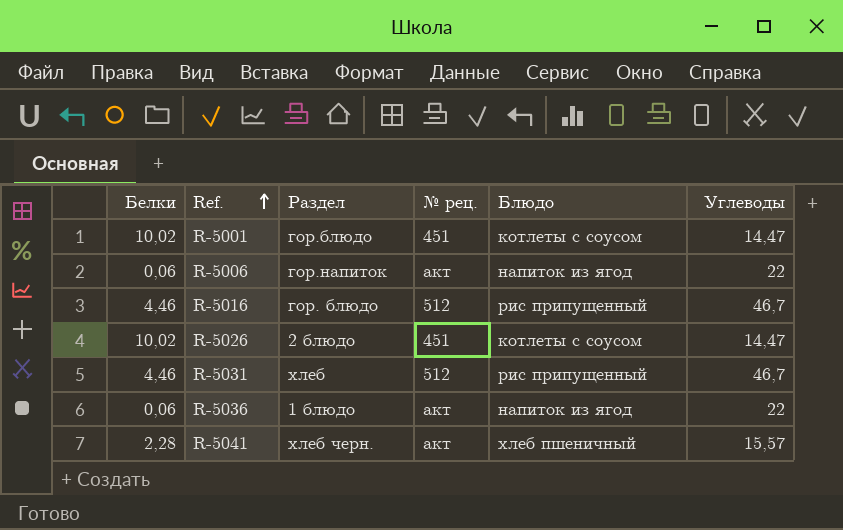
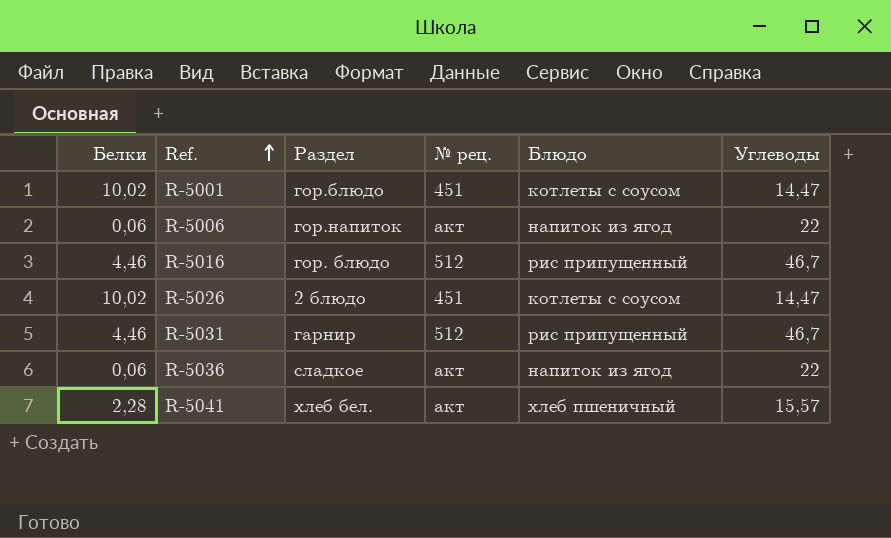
R-5031 | Раздел: хлеб -> гарнир
R-5036 | Раздел: 1 блюдо -> сладкое
R-5041 | Раздел: хлеб черн. -> хлеб бел.

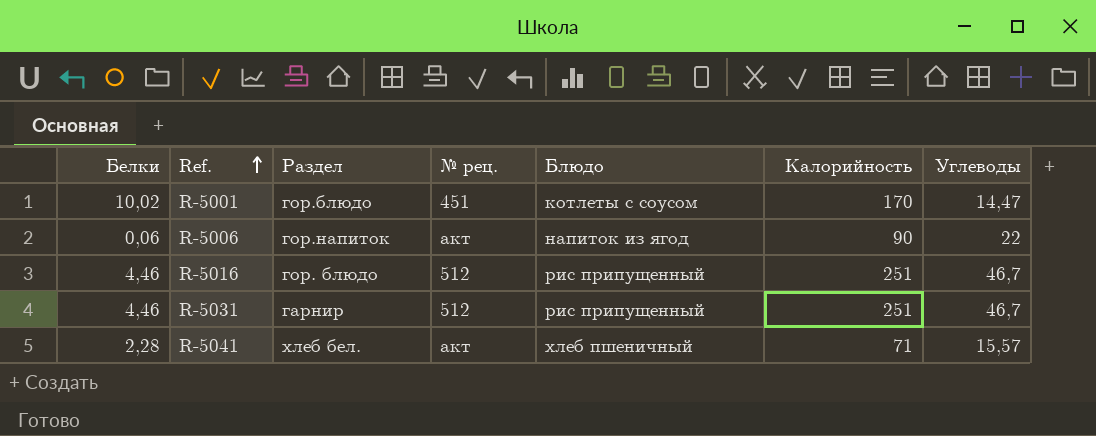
column Калорийность | position: none -> 6
row R-5026: 10,02 | 2 блюдо | 451 | котлеты с соусом | 14,47 -> none
row R-5036: 0,06 | сладкое | акт | напиток из ягод | 22 -> none

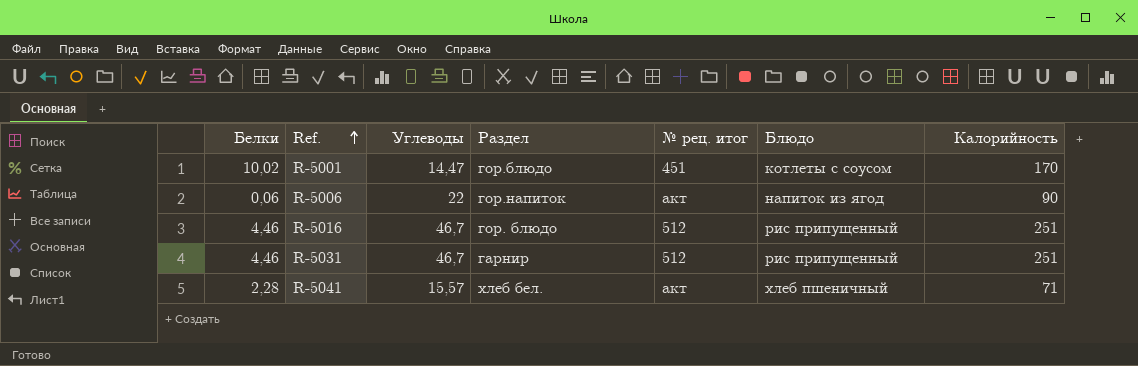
column Углеводы | position: 7 -> 3
column name: № рец. -> № рец. итог

